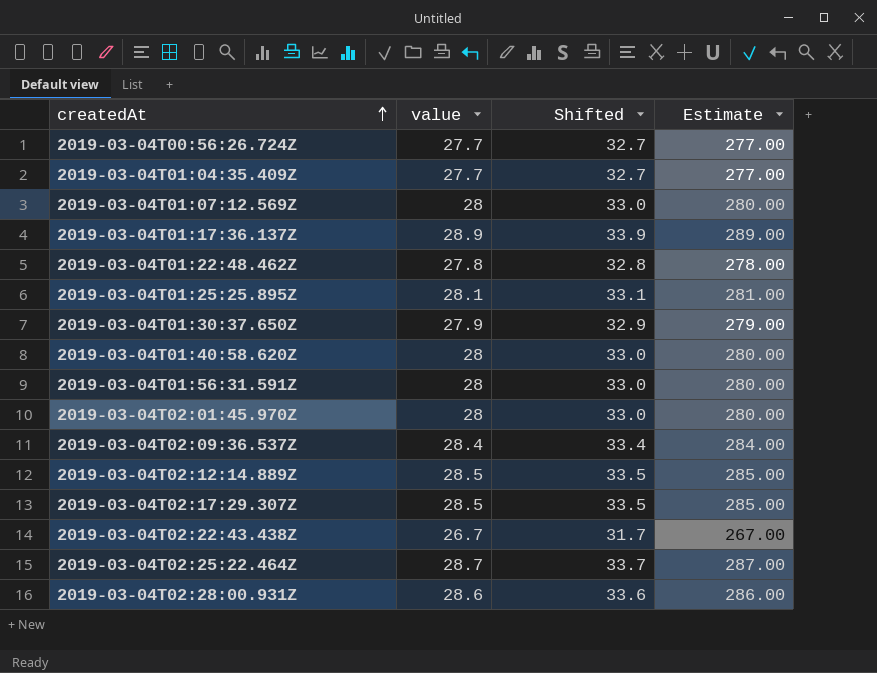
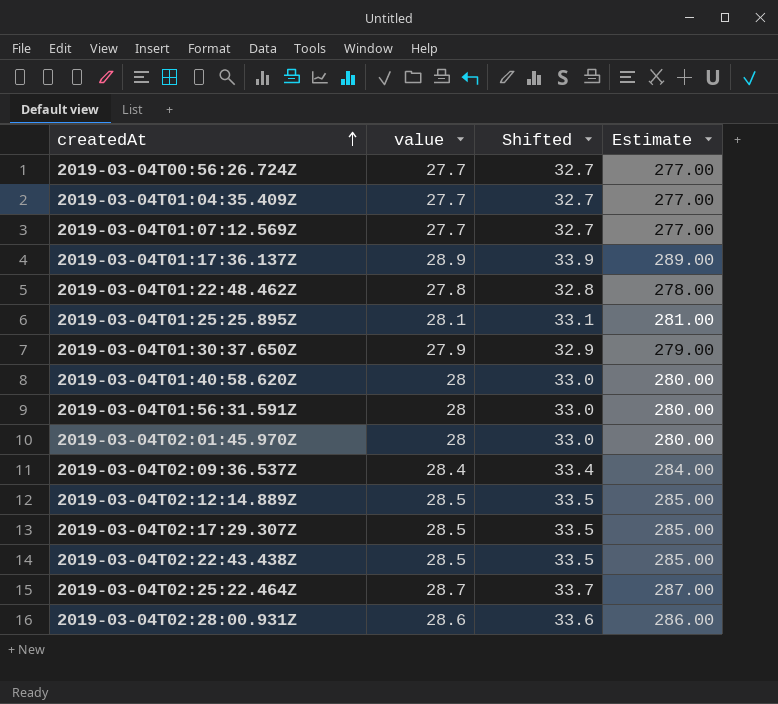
2019-03-04T01:07:12.569Z | value: 28 -> 27.7
2019-03-04T01:07:12.569Z | Shifted: 33.0 -> 32.7
2019-03-04T01:07:12.569Z | Estimate: 280.00 -> 277.00
2019-03-04T02:22:43.438Z | value: 26.7 -> 28.5
2019-03-04T02:22:43.438Z | Shifted: 31.7 -> 33.5
2019-03-04T02:22:43.438Z | Estimate: 267.00 -> 285.00

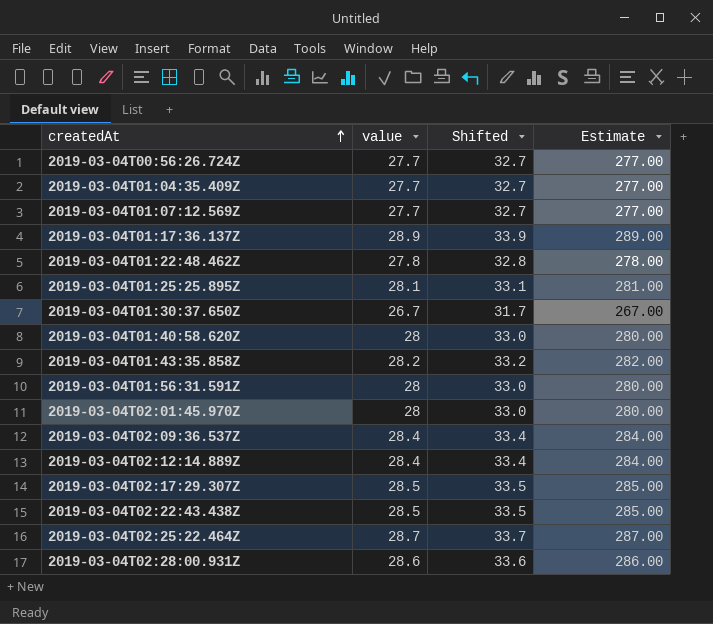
2019-03-04T01:30:37.650Z | value: 27.9 -> 26.7
2019-03-04T01:30:37.650Z | Shifted: 32.9 -> 31.7
2019-03-04T01:30:37.650Z | Estimate: 279.00 -> 267.00
row 2019-03-04T01:43:35.858Z: none -> 28.2 | 33.2 | 282.00
2019-03-04T02:12:14.889Z | value: 28.5 -> 28.4
2019-03-04T02:12:14.889Z | Shifted: 33.5 -> 33.4
2019-03-04T02:12:14.889Z | Estimate: 285.00 -> 284.00

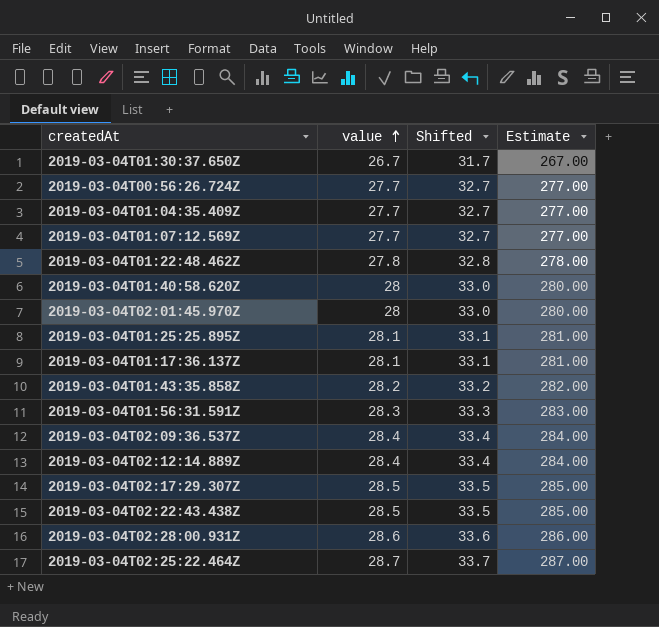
row order: createdAt ascending -> value ascending
2019-03-04T01:17:36.137Z | value: 28.9 -> 28.1
2019-03-04T01:17:36.137Z | Shifted: 33.9 -> 33.1
2019-03-04T01:17:36.137Z | Estimate: 289.00 -> 281.00
2019-03-04T01:56:31.591Z | value: 28 -> 28.3
2019-03-04T01:56:31.591Z | Shifted: 33.0 -> 33.3
2019-03-04T01:56:31.591Z | Estimate: 280.00 -> 283.00

